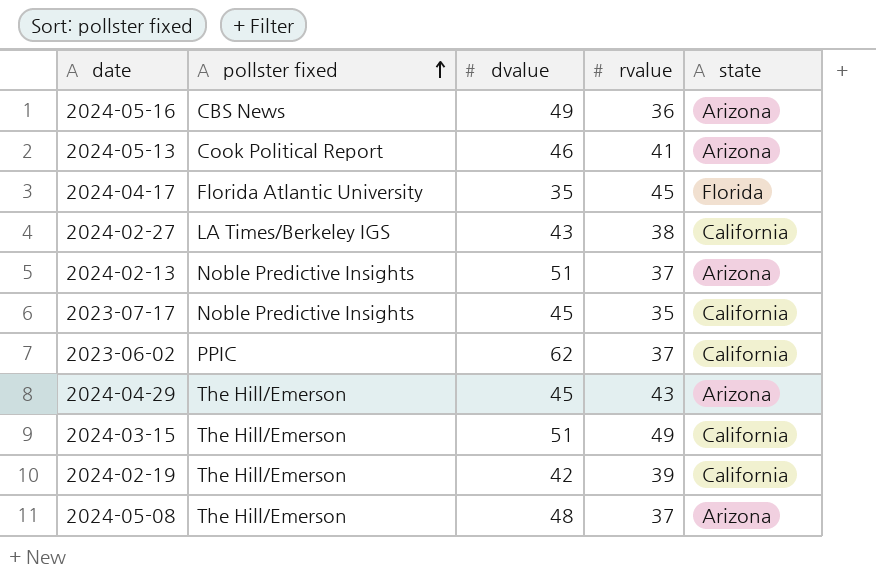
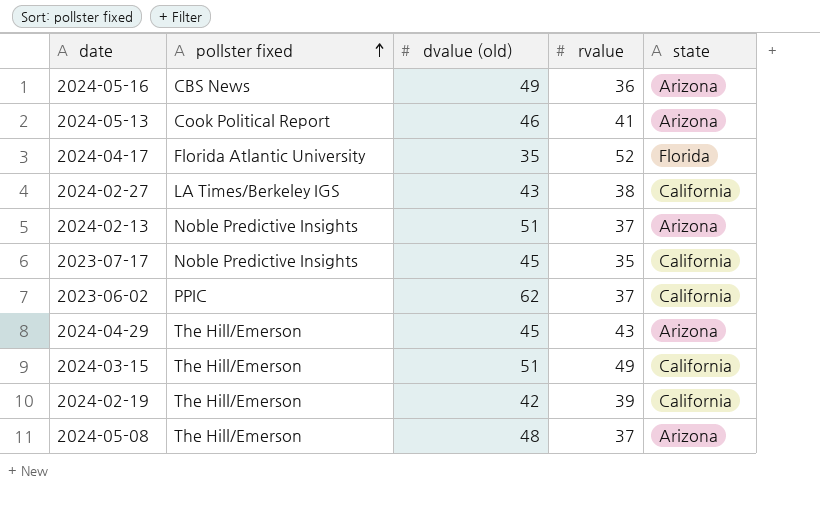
column name: dvalue -> dvalue (old)
2024-04-17 | rvalue: 45 -> 52

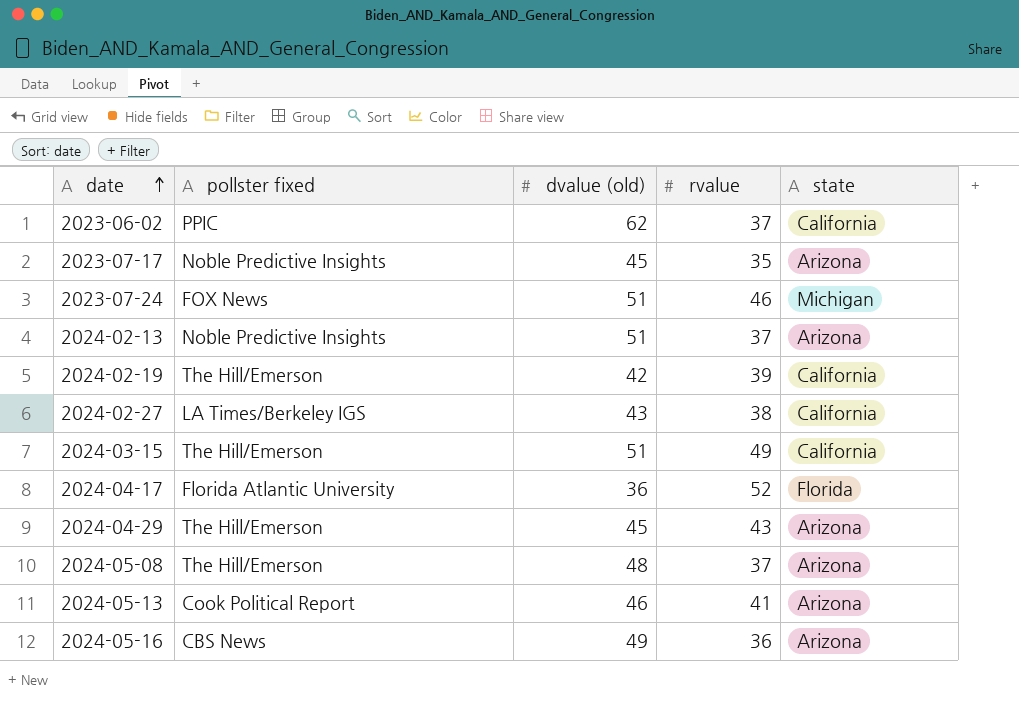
row order: pollster fixed ascending -> date ascending
2023-07-17 | state: California -> Arizona
row 2023-07-24: none -> FOX News | 51 | 46 | Michigan
2024-04-17 | dvalue (old): 35 -> 36

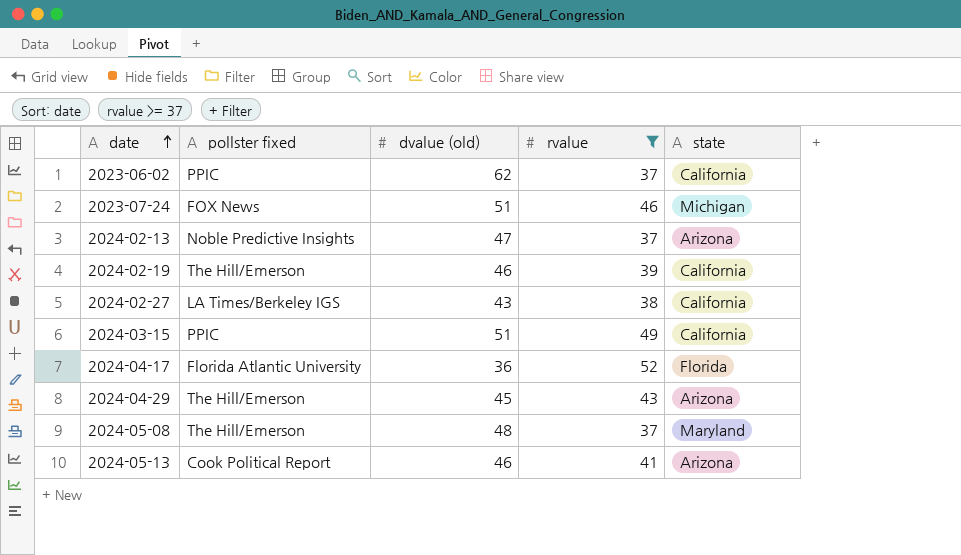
filter: none -> rvalue >= 37
2024-02-13 | dvalue (old): 51 -> 47
2024-02-19 | dvalue (old): 42 -> 46
2024-03-15 | pollster fixed: The Hill/Emerson -> PPIC
2024-05-08 | state: Arizona -> Maryland

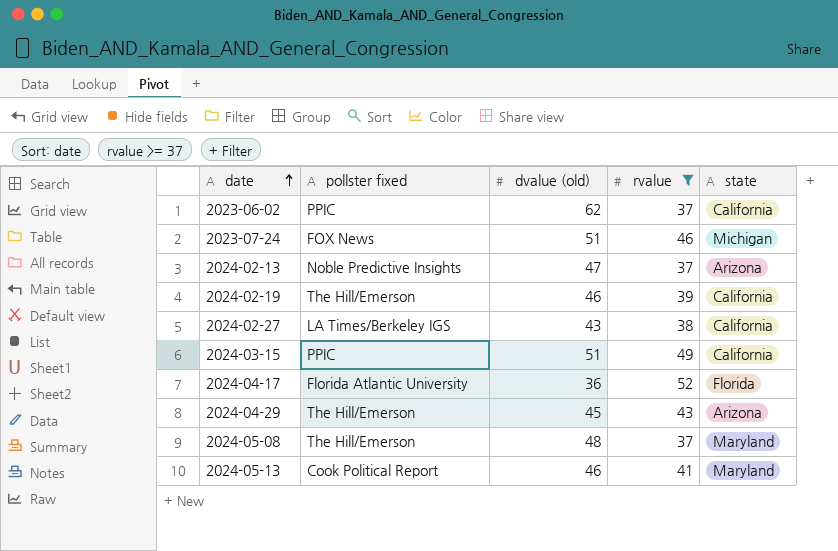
2024-05-13 | state: Arizona -> Maryland

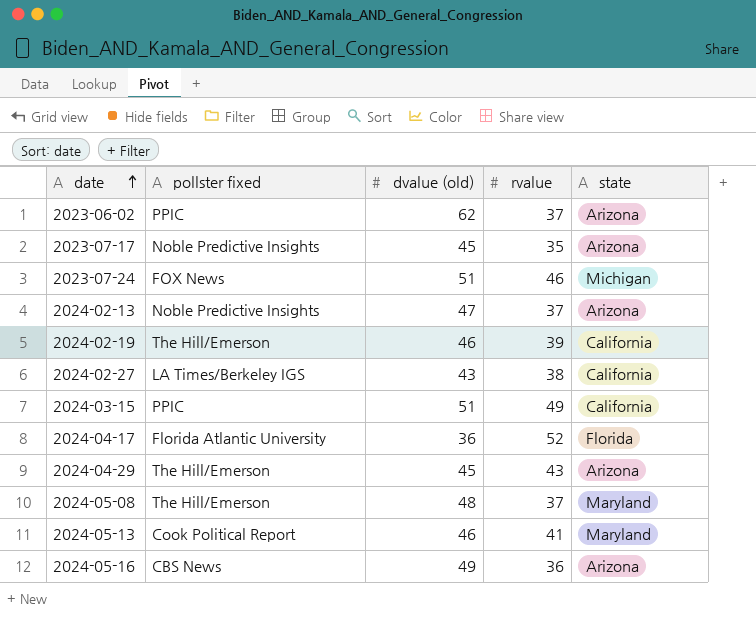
filter: rvalue >= 37 -> none
2023-06-02 | state: California -> Arizona

